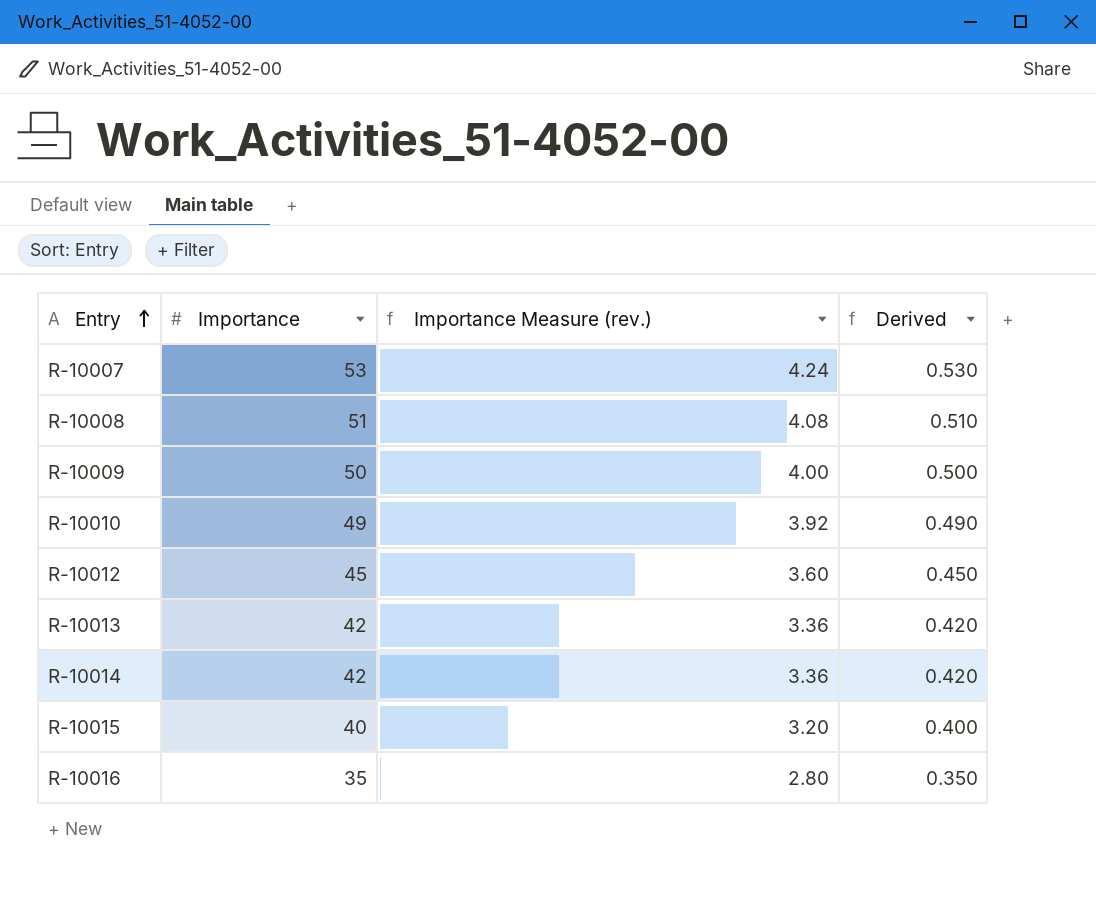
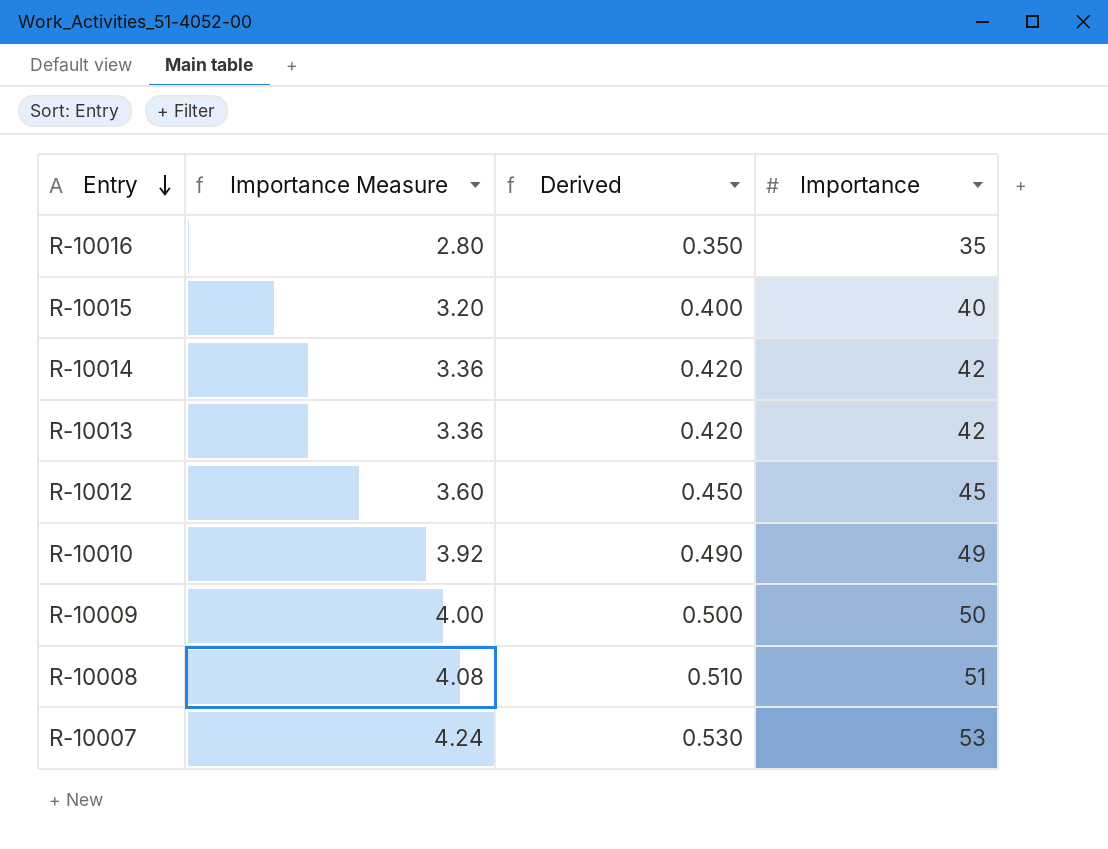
row order: Entry ascending -> Entry descending
column name: Importance Measure (rev.) -> Importance Measure
column Importance | position: 2 -> 4

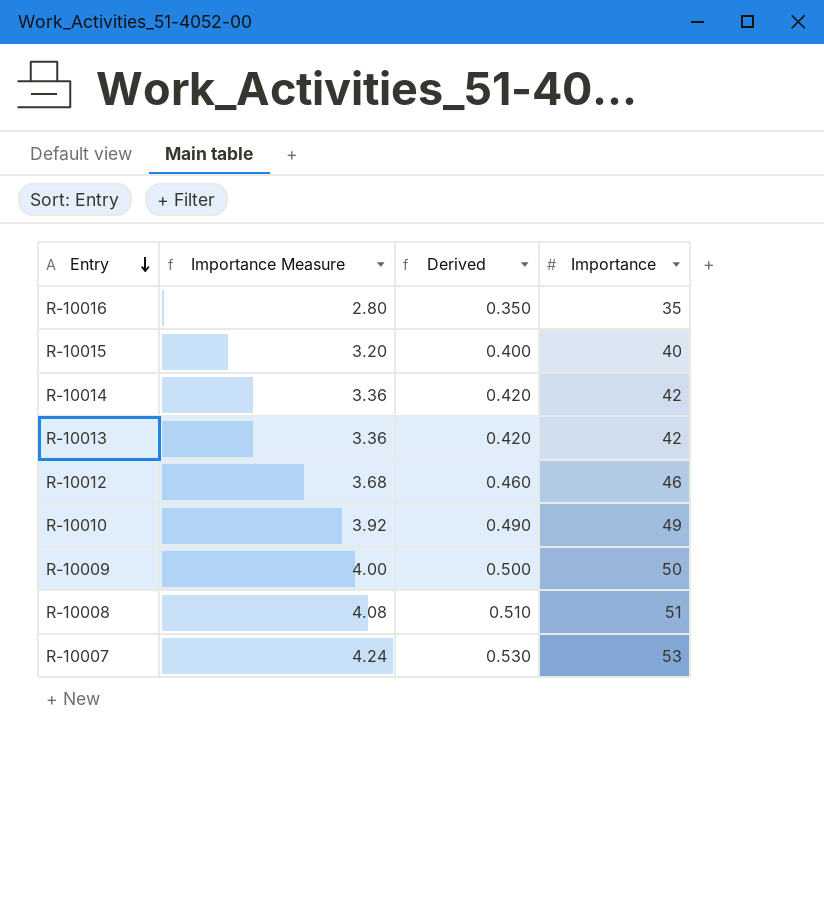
R-10012 | Importance Measure: 3.60 -> 3.68
R-10012 | Derived: 0.450 -> 0.460
R-10012 | Importance: 45 -> 46

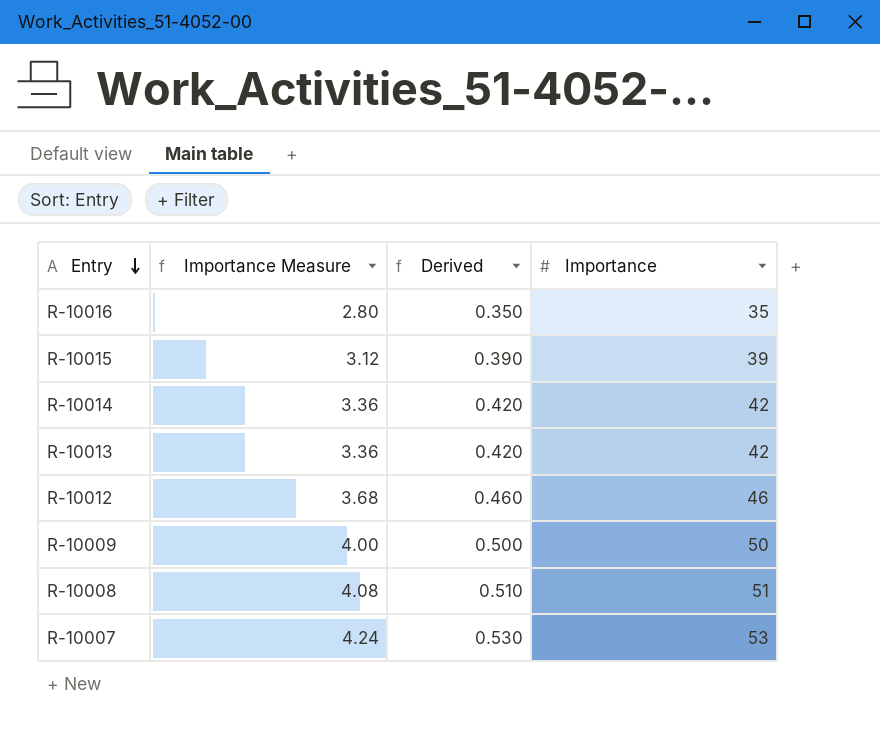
row R-10010: 3.92 | 0.490 | 49 -> none
R-10015 | Importance Measure: 3.20 -> 3.12
R-10015 | Derived: 0.400 -> 0.390
R-10015 | Importance: 40 -> 39

